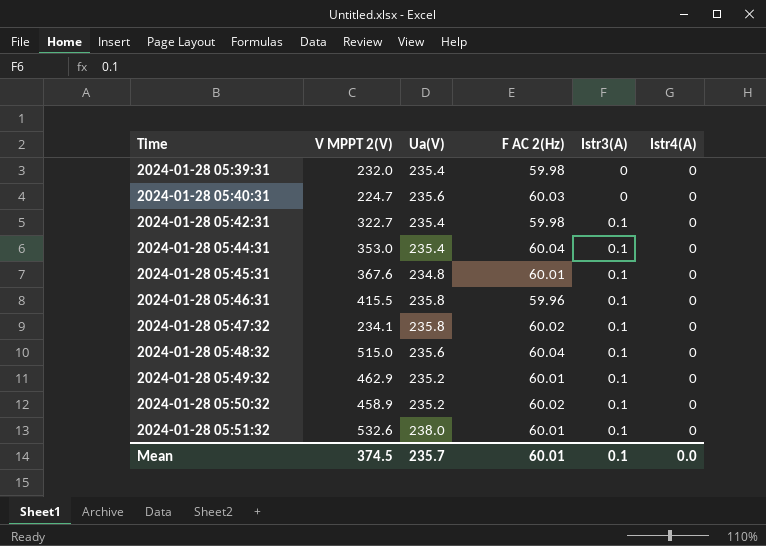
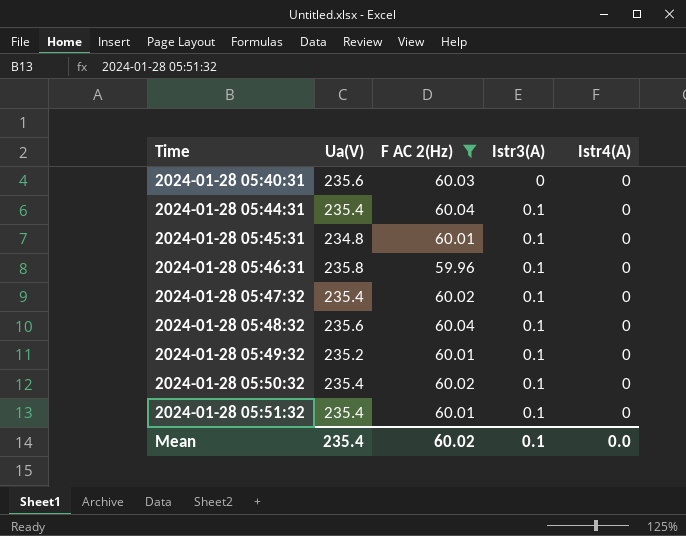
filter: none -> F AC 2(Hz) != 59.98
column V MPPT 2(V) | position: 2 -> none
2024-01-28 05:47:32 | Ua(V): 235.8 -> 235.4
2024-01-28 05:50:32 | Ua(V): 235.2 -> 235.4
2024-01-28 05:51:32 | Ua(V): 238.0 -> 235.4
Mean | Ua(V): 235.7 -> 235.4
Mean | F AC 2(Hz): 60.01 -> 60.02

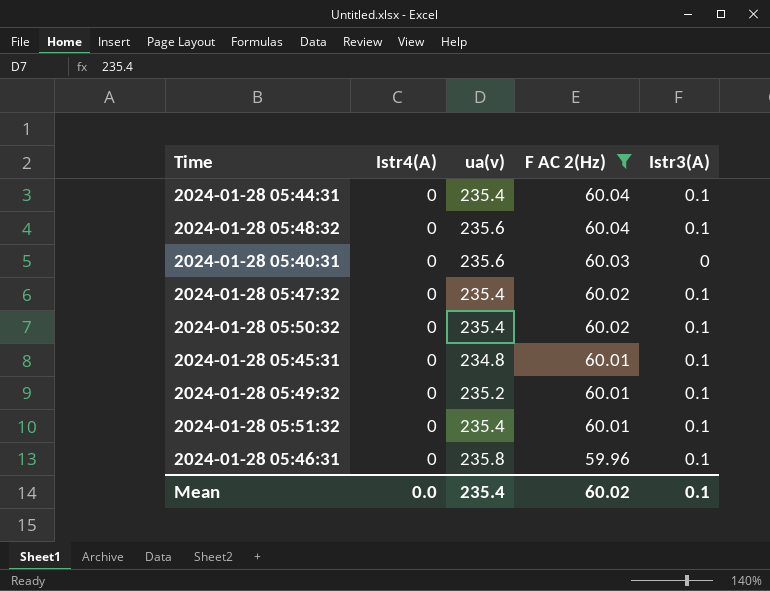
row order: Time ascending -> F AC 2(Hz) descending
column Istr4(A) | position: 5 -> 2
column name: Ua(V) -> ua(v)

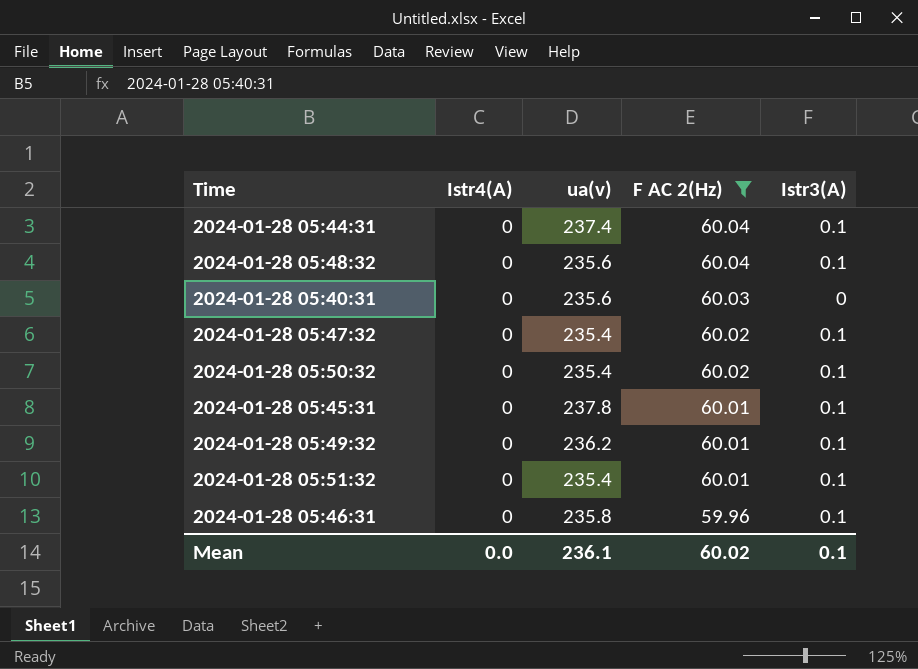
2024-01-28 05:44:31 | ua(v): 235.4 -> 237.4
2024-01-28 05:45:31 | ua(v): 234.8 -> 237.8
2024-01-28 05:49:32 | ua(v): 235.2 -> 236.2
Mean | ua(v): 235.4 -> 236.1

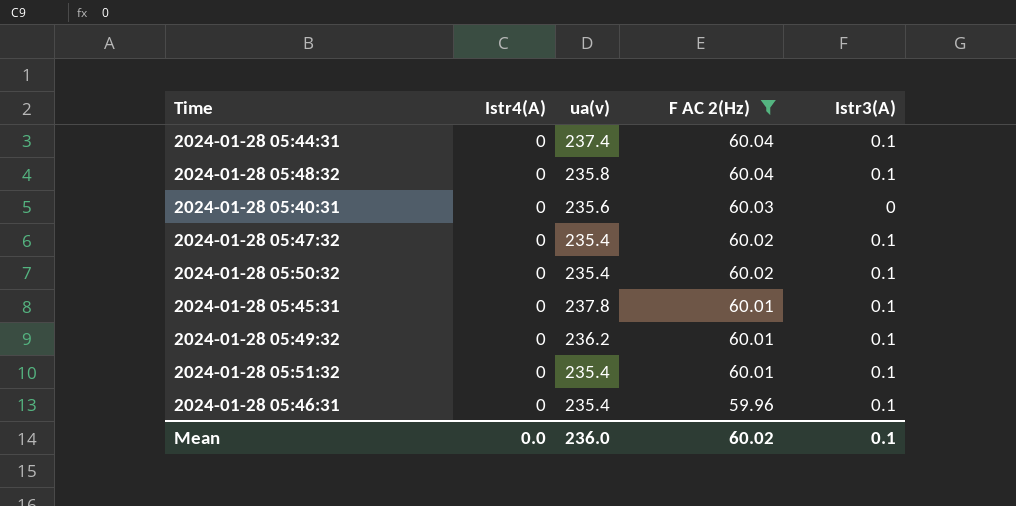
2024-01-28 05:48:32 | ua(v): 235.6 -> 235.8
2024-01-28 05:46:31 | ua(v): 235.8 -> 235.4
Mean | ua(v): 236.1 -> 236.0

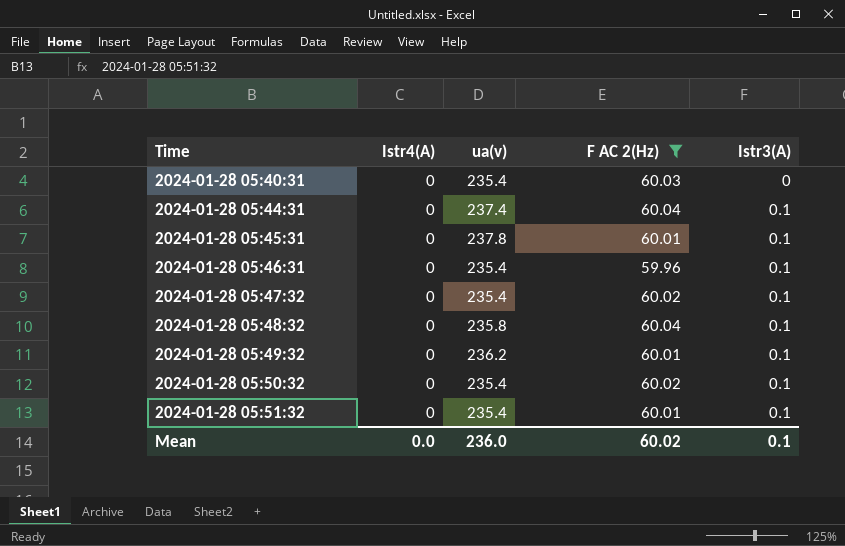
row order: F AC 2(Hz) descending -> Time ascending
2024-01-28 05:40:31 | ua(v): 235.6 -> 235.4

